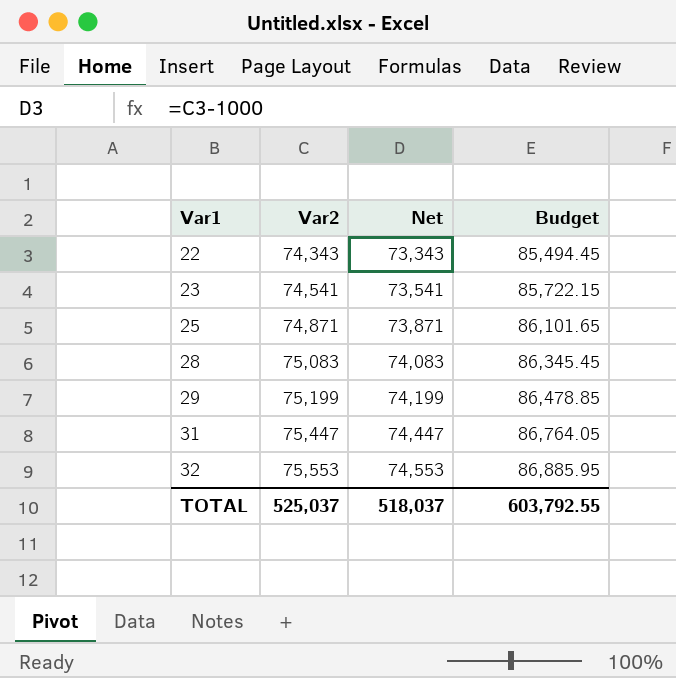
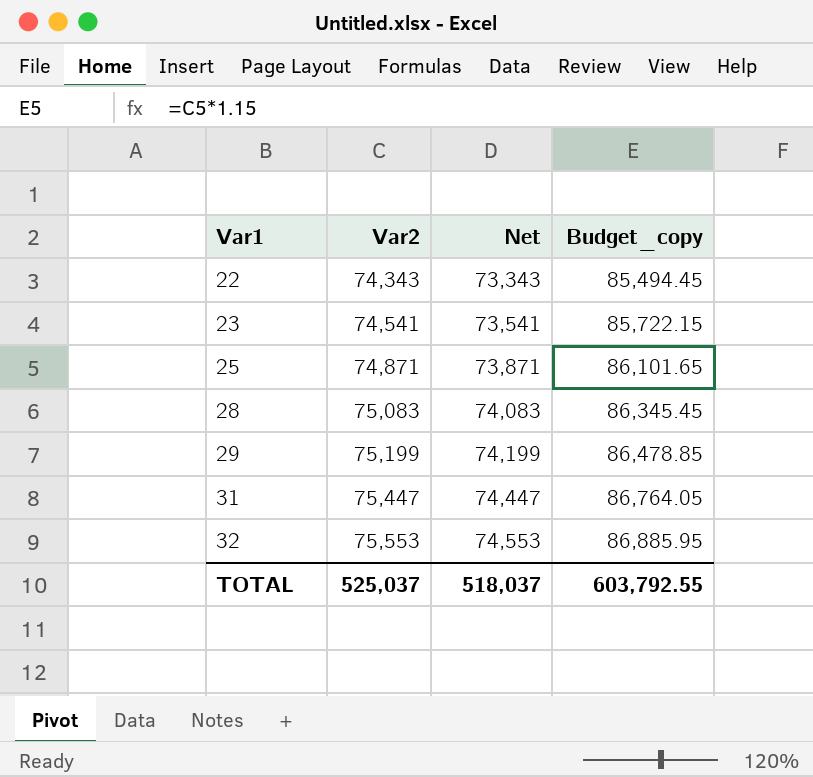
column name: Budget -> Budget_copy

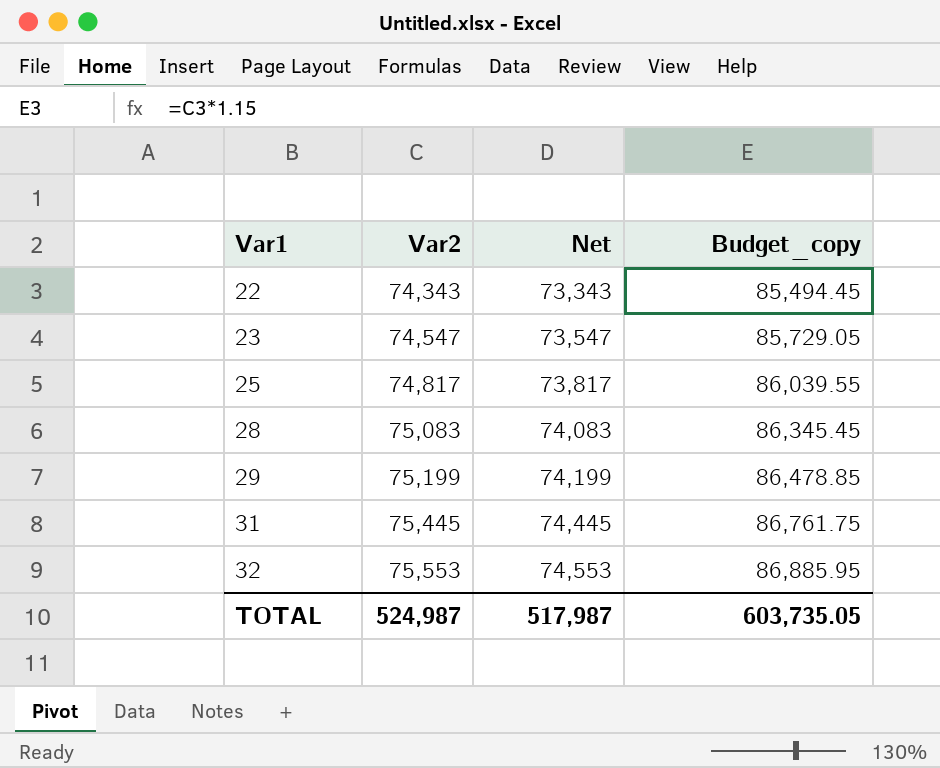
23 | Var2: 74,541 -> 74,547
23 | Net: 73,541 -> 73,547
23 | Budget_copy: 85,722.15 -> 85,729.05
25 | Var2: 74,871 -> 74,817
25 | Net: 73,871 -> 73,817
25 | Budget_copy: 86,101.65 -> 86,039.55
31 | Var2: 75,447 -> 75,445
31 | Net: 74,447 -> 74,445
31 | Budget_copy: 86,764.05 -> 86,761.75
TOTAL | Var2: 525,037 -> 524,987
TOTAL | Net: 518,037 -> 517,987
TOTAL | Budget_copy: 603,792.55 -> 603,735.05

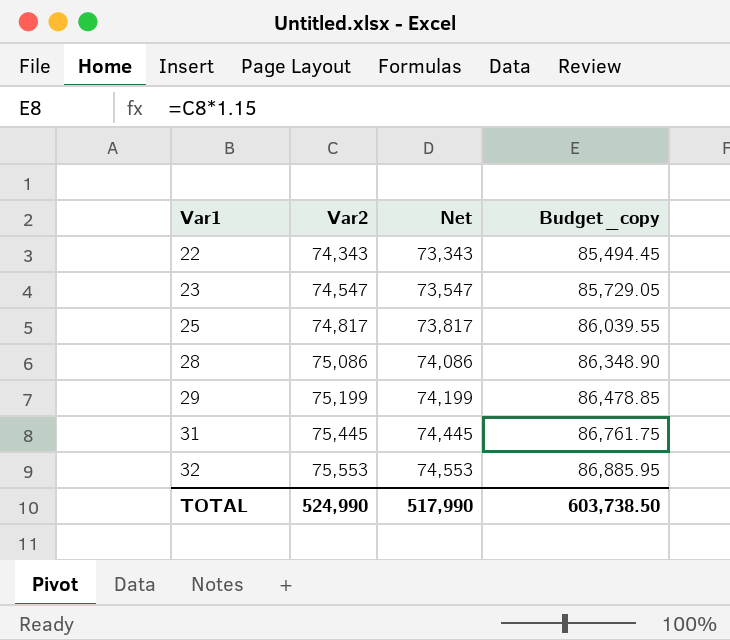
28 | Var2: 75,083 -> 75,086
28 | Net: 74,083 -> 74,086
28 | Budget_copy: 86,345.45 -> 86,348.90
TOTAL | Var2: 524,987 -> 524,990
TOTAL | Net: 517,987 -> 517,990
TOTAL | Budget_copy: 603,735.05 -> 603,738.50

